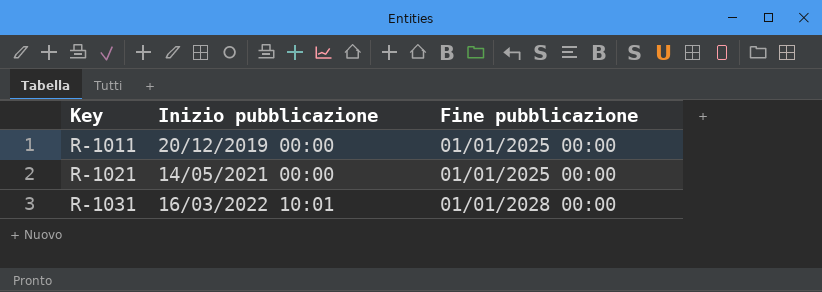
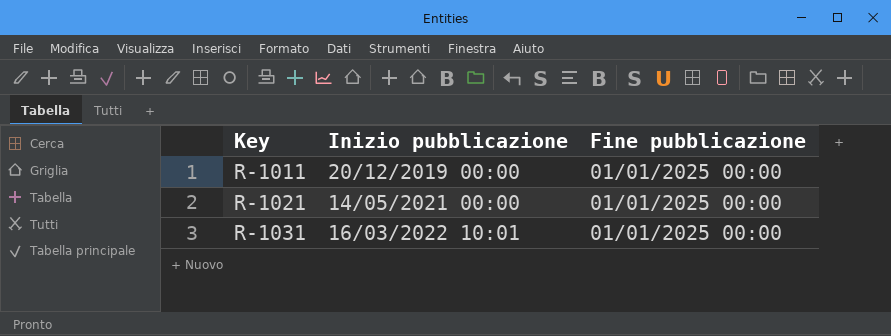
R-1031 | Fine pubblicazione: 01/01/2028 00:00 -> 01/01/2025 00:00

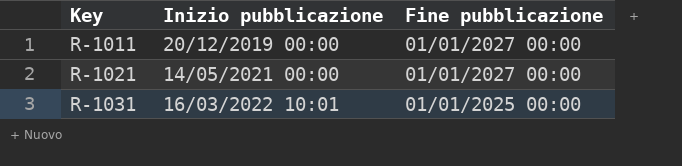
R-1011 | Fine pubblicazione: 01/01/2025 00:00 -> 01/01/2027 00:00
R-1021 | Fine pubblicazione: 01/01/2025 00:00 -> 01/01/2027 00:00

